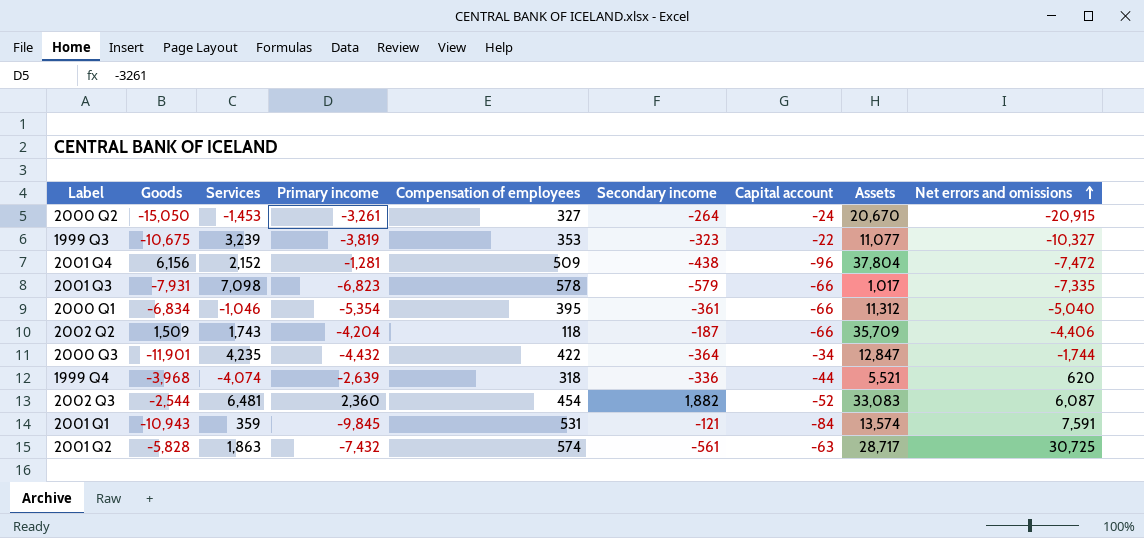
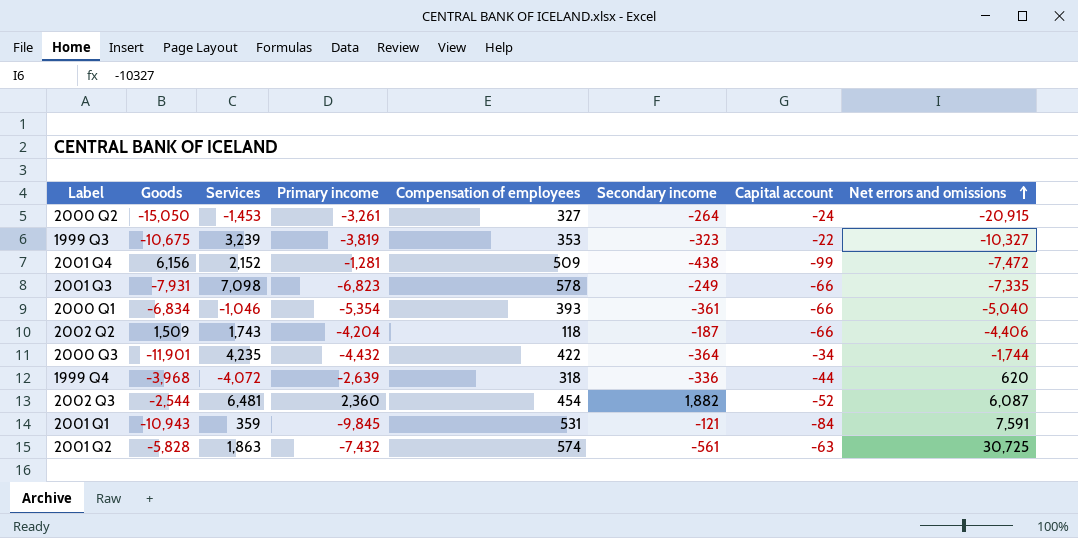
column Assets | position: 8 -> none
2001 Q4 | Capital account: -96 -> -99
2001 Q3 | Secondary income: -579 -> -249
2000 Q1 | Compensation of employees: 395 -> 393
1999 Q4 | Services: -4,074 -> -4,072

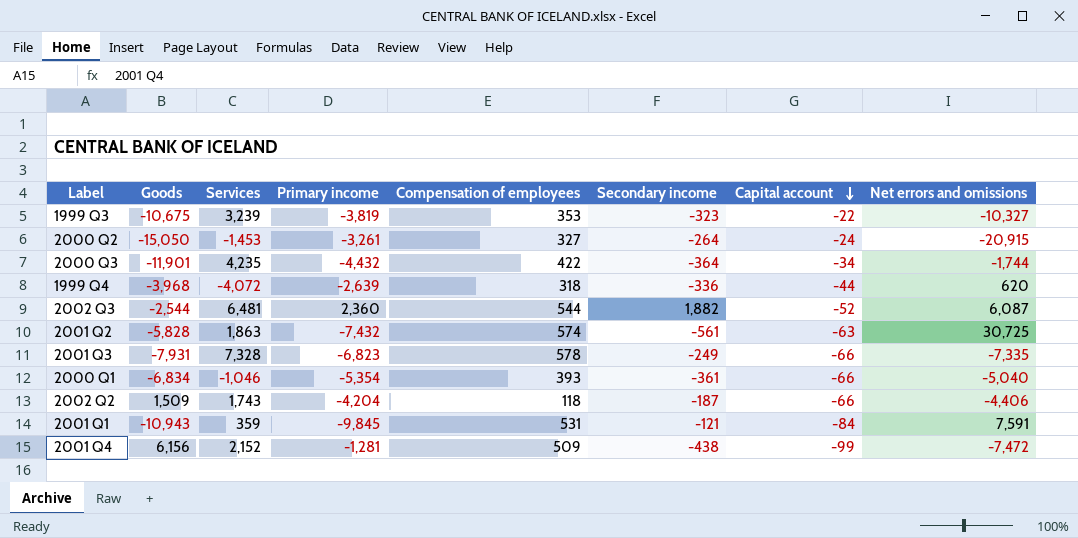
row order: Net errors and omissions ascending -> Capital account descending
2002 Q3 | Compensation of employees: 454 -> 544
2001 Q3 | Services: 7,098 -> 7,328

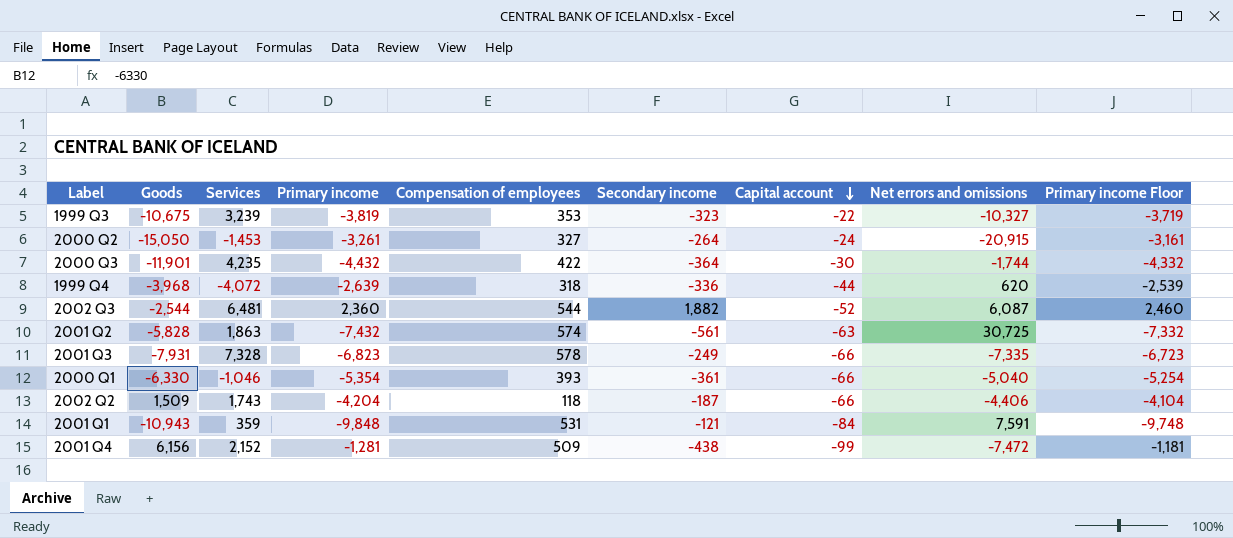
column Primary income Floor | formula: none -> [Primary income] + 100
2000 Q3 | Capital account: -34 -> -30
2000 Q1 | Goods: -6,834 -> -6,330
2001 Q1 | Primary income: -9,845 -> -9,848

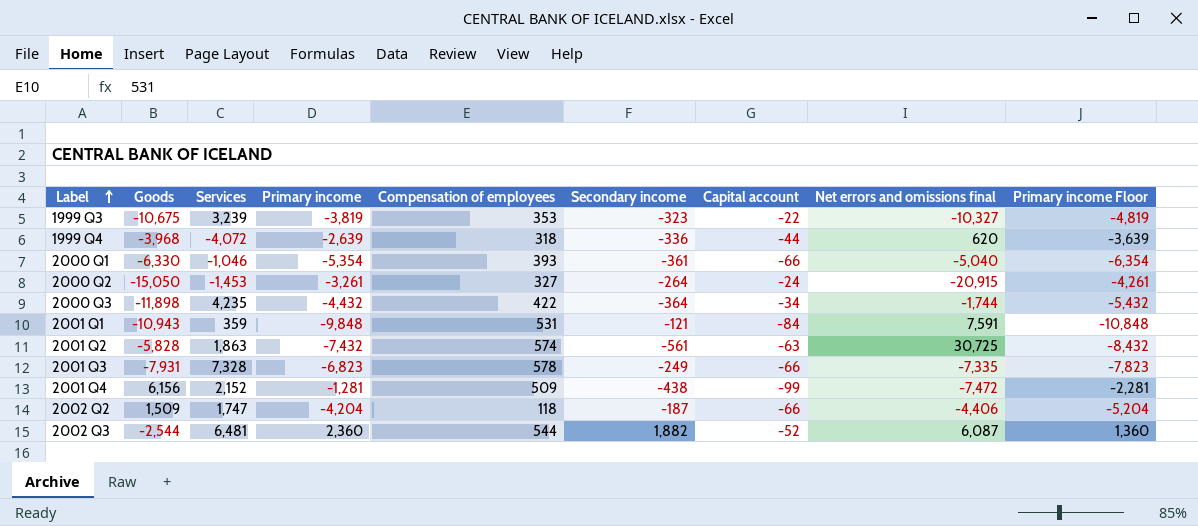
row order: Capital account descending -> Label ascending
column name: Net errors and omissions -> Net errors and omissions final
column Primary income Floor | formula: [Primary income] + 100 -> [Primary income] - 1000
2000 Q3 | Goods: -11,901 -> -11,898
2000 Q3 | Capital account: -30 -> -34
2002 Q2 | Services: 1,743 -> 1,747

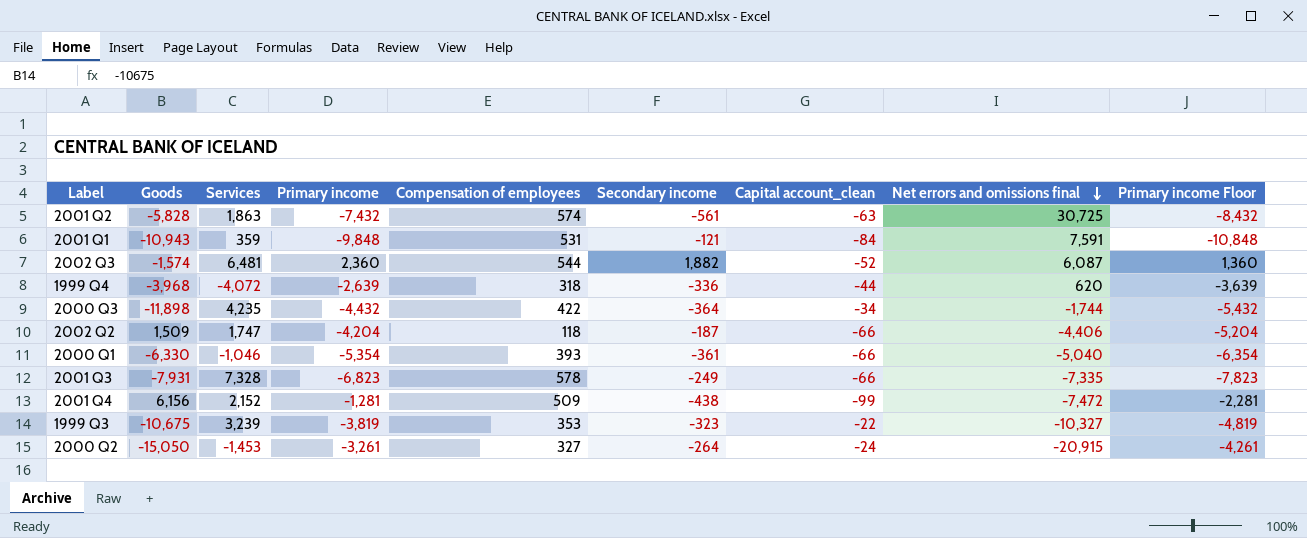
row order: Label ascending -> Net errors and omissions final descending
column name: Capital account -> Capital account_clean
2002 Q3 | Goods: -2,544 -> -1,574

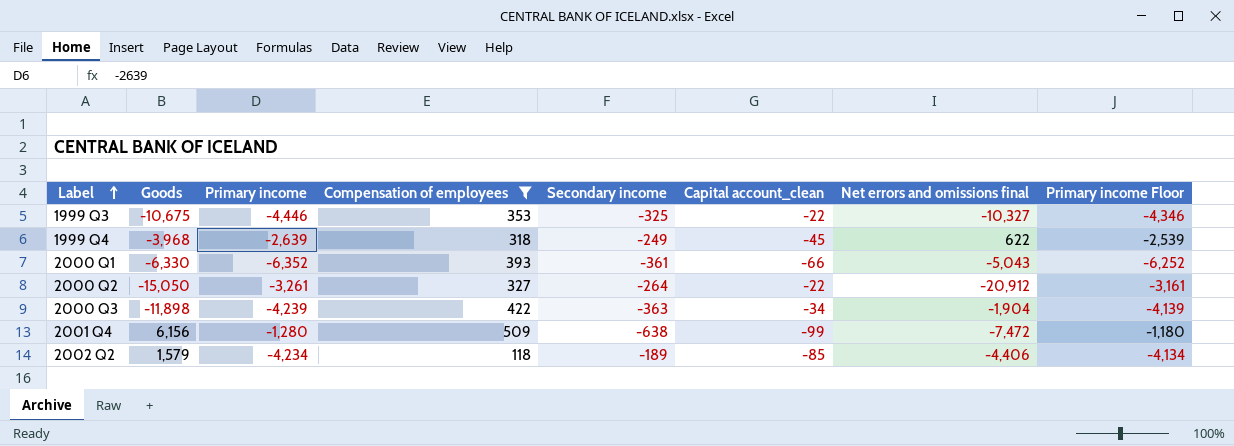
filter: none -> Compensation of employees <= 509
row order: Net errors and omissions final descending -> Label ascending
column Services | position: 3 -> none
column Primary income Floor | formula: [Primary income] - 1000 -> [Primary income] + 100
1999 Q3 | Primary income: -3,819 -> -4,446
1999 Q3 | Secondary income: -323 -> -325
1999 Q4 | Secondary income: -336 -> -249
1999 Q4 | Capital account_clean: -44 -> -45
1999 Q4 | Net errors and omissions final: 620 -> 622
2000 Q1 | Primary income: -5,354 -> -6,352
2000 Q1 | Net errors and omissions final: -5,040 -> -5,043
2000 Q2 | Capital account_clean: -24 -> -22
2000 Q2 | Net errors and omissions final: -20,915 -> -20,912
2000 Q3 | Primary income: -4,432 -> -4,239
2000 Q3 | Secondary income: -364 -> -363
2000 Q3 | Net errors and omissions final: -1,744 -> -1,904
2001 Q4 | Primary income: -1,281 -> -1,280
2001 Q4 | Secondary income: -438 -> -638
2002 Q2 | Goods: 1,509 -> 1,579
2002 Q2 | Primary income: -4,204 -> -4,234
2002 Q2 | Secondary income: -187 -> -189
2002 Q2 | Capital account_clean: -66 -> -85

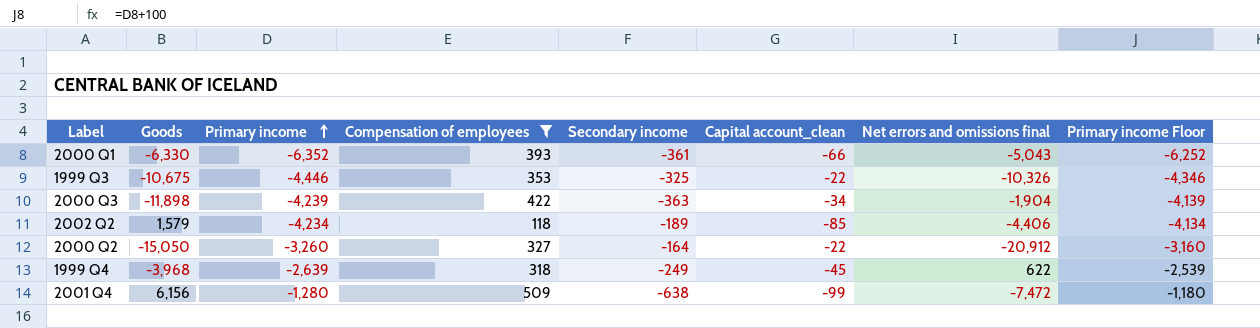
row order: Label ascending -> Primary income ascending
1999 Q3 | Net errors and omissions final: -10,327 -> -10,326
2000 Q2 | Primary income: -3,261 -> -3,260
2000 Q2 | Secondary income: -264 -> -164
2000 Q2 | Primary income Floor: -3,161 -> -3,160

